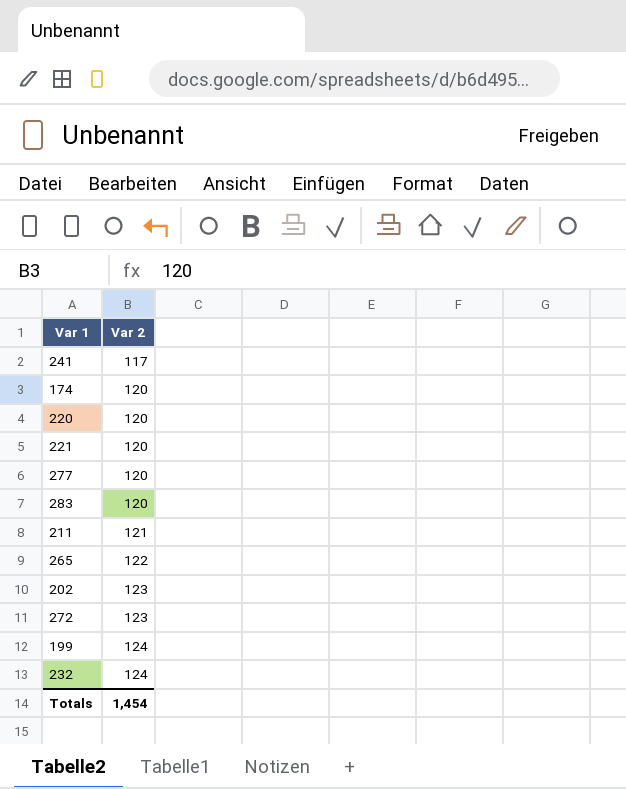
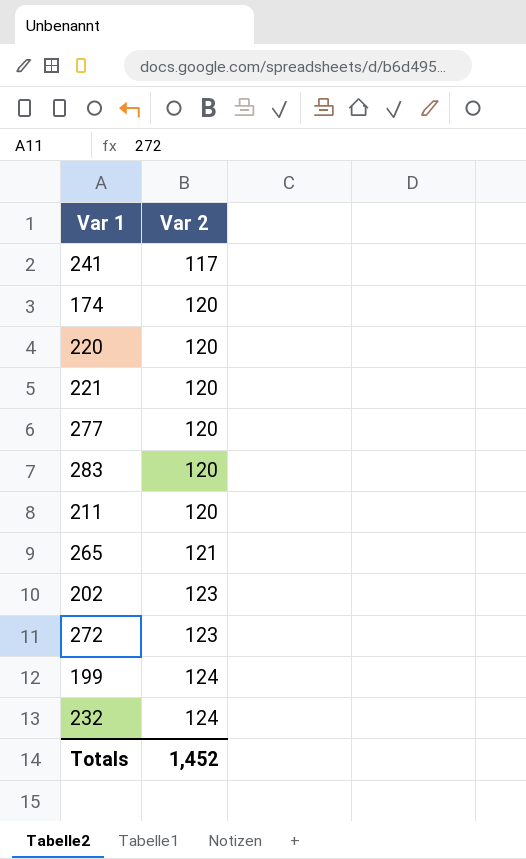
211 | Var 2: 121 -> 120
265 | Var 2: 122 -> 121
Totals | Var 2: 1,454 -> 1,452

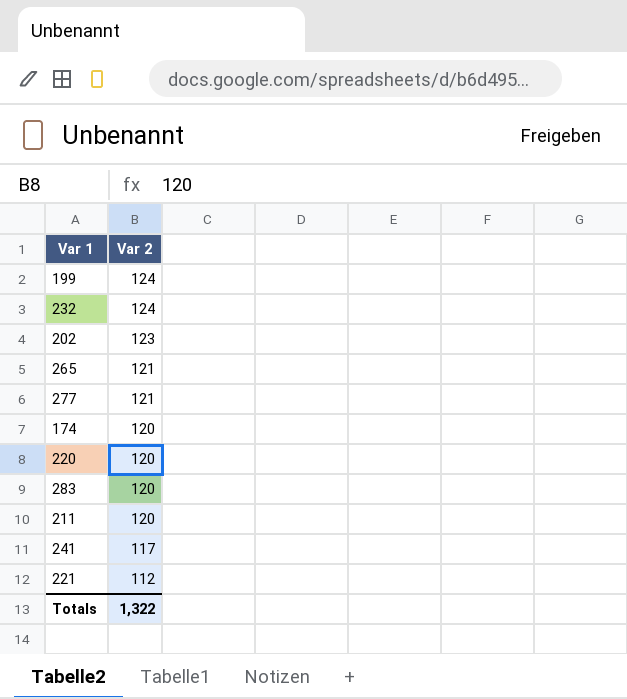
row order: Var 2 ascending -> Var 2 descending
row 272: 123 -> none
277 | Var 2: 120 -> 121
221 | Var 2: 120 -> 112
Totals | Var 2: 1,452 -> 1,322

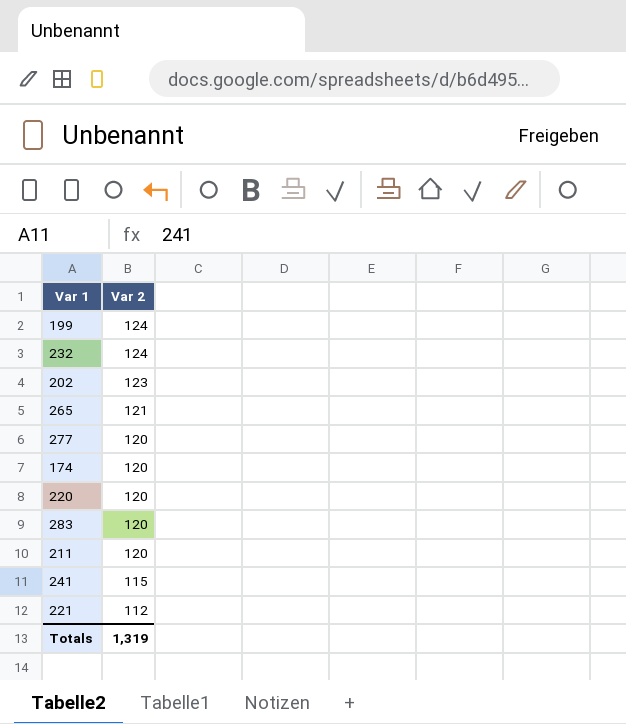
277 | Var 2: 121 -> 120
241 | Var 2: 117 -> 115
Totals | Var 2: 1,322 -> 1,319

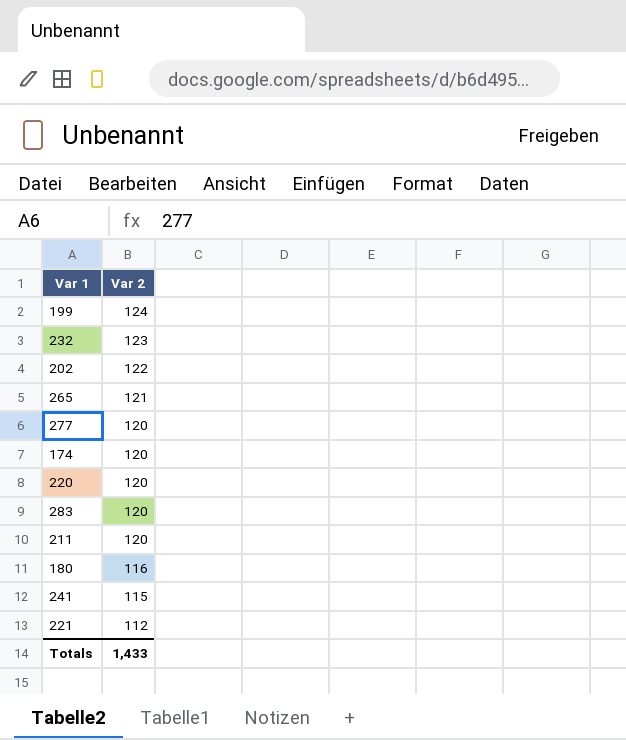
232 | Var 2: 124 -> 123
202 | Var 2: 123 -> 122
row 180: none -> 116
Totals | Var 2: 1,319 -> 1,433

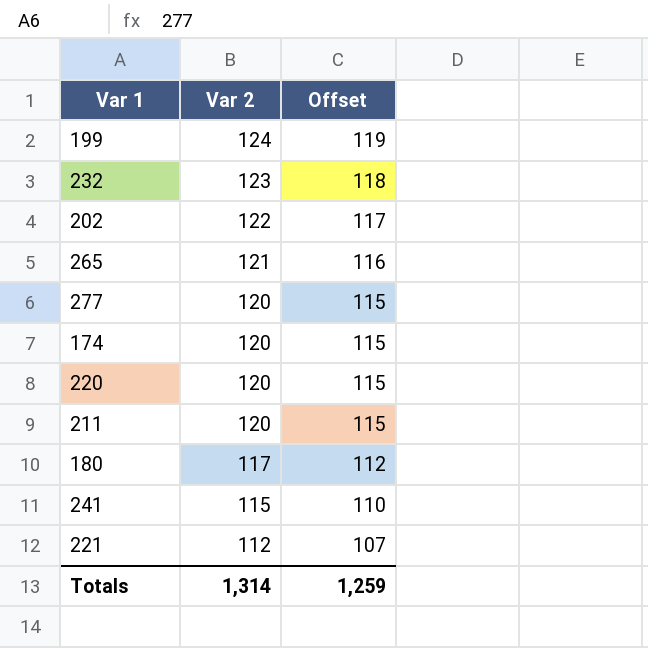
column Offset | formula: none -> [Var 2] - 5
row 283: 120 -> none
180 | Var 2: 116 -> 117
Totals | Var 2: 1,433 -> 1,314

